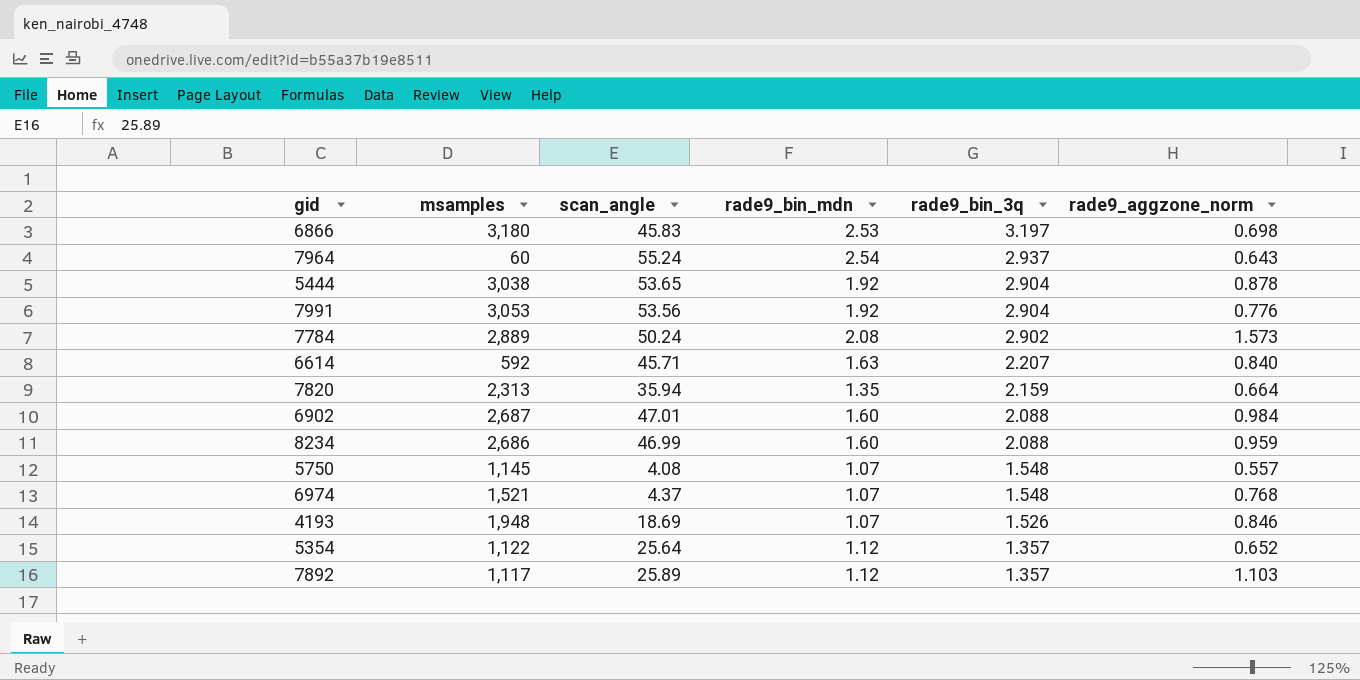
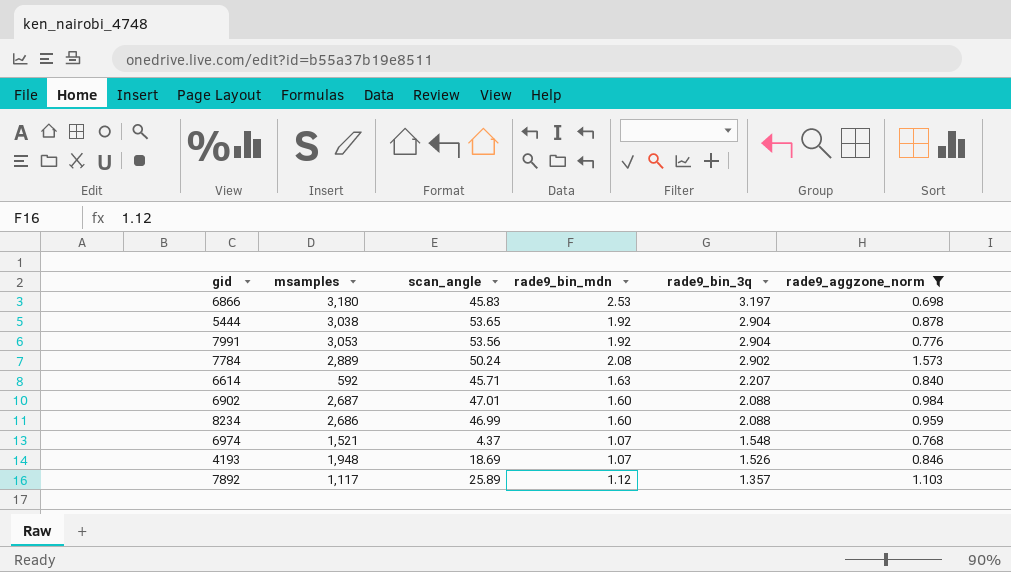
filter: none -> rade9_aggzone_norm >= 0.698

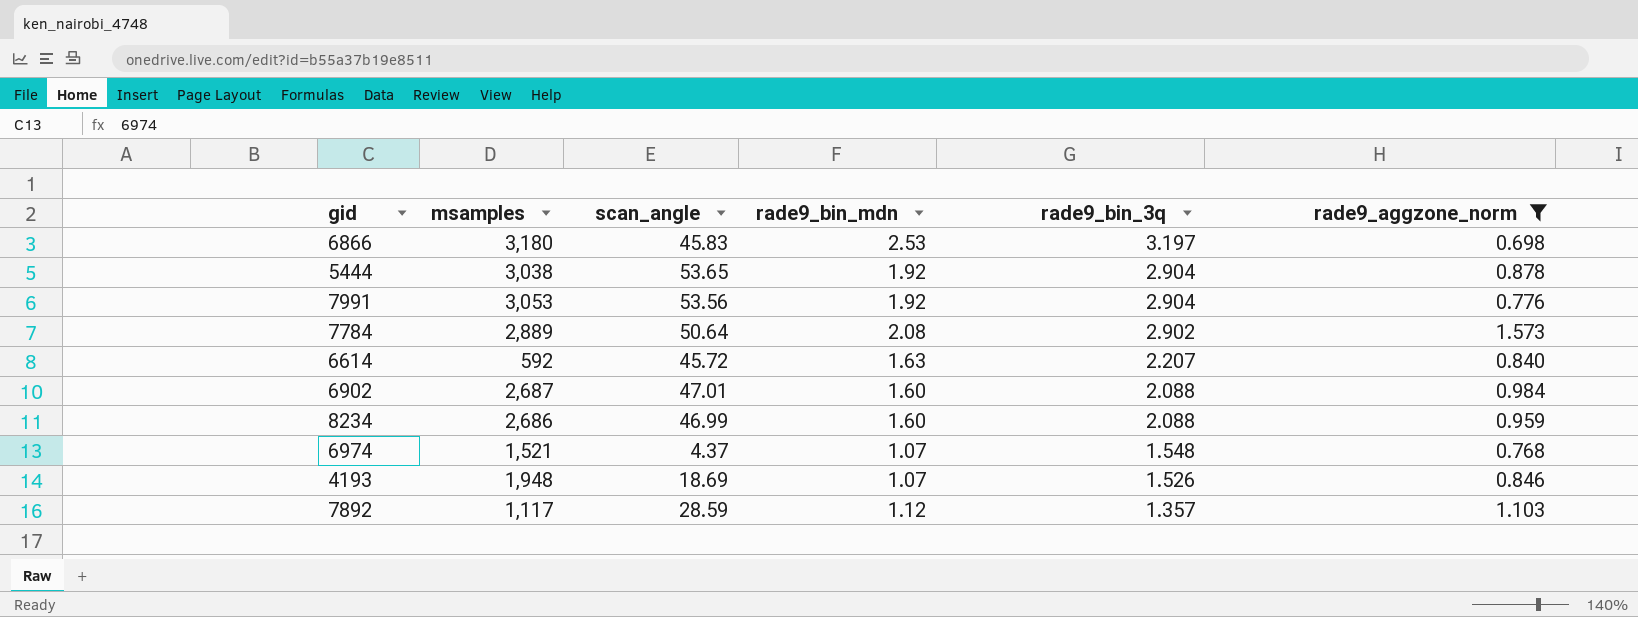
7784 | scan_angle: 50.24 -> 50.64
6614 | scan_angle: 45.71 -> 45.72
7892 | scan_angle: 25.89 -> 28.59

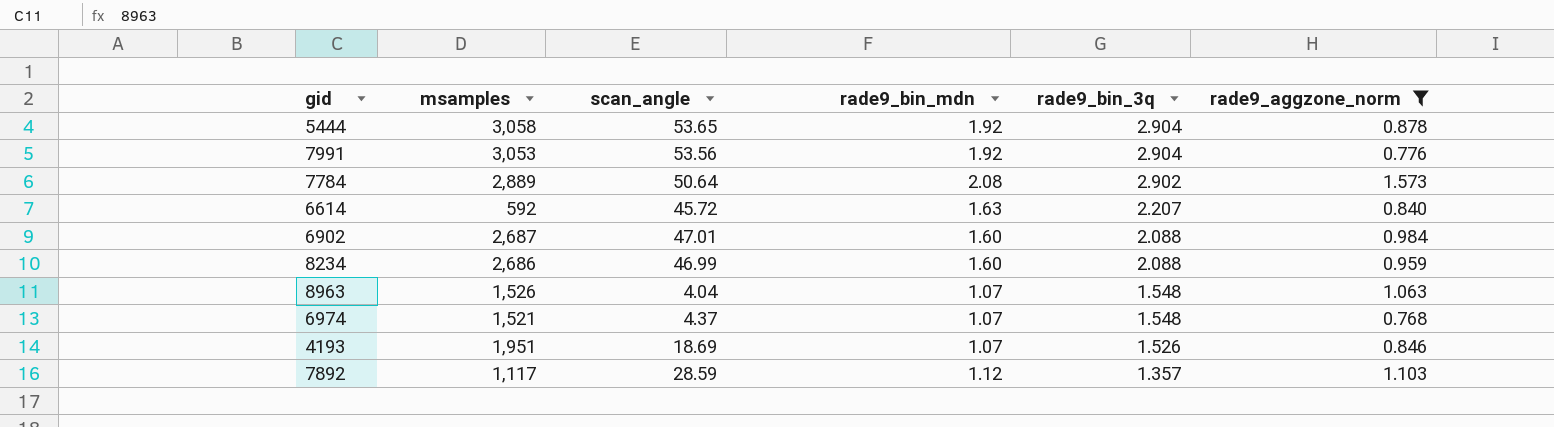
row 6866: 3,180 | 45.83 | 2.53 | 3.197 | 0.698 -> none
5444 | msamples: 3,038 -> 3,058
row 8963: none -> 1,526 | 4.04 | 1.07 | 1.548 | 1.063
4193 | msamples: 1,948 -> 1,951

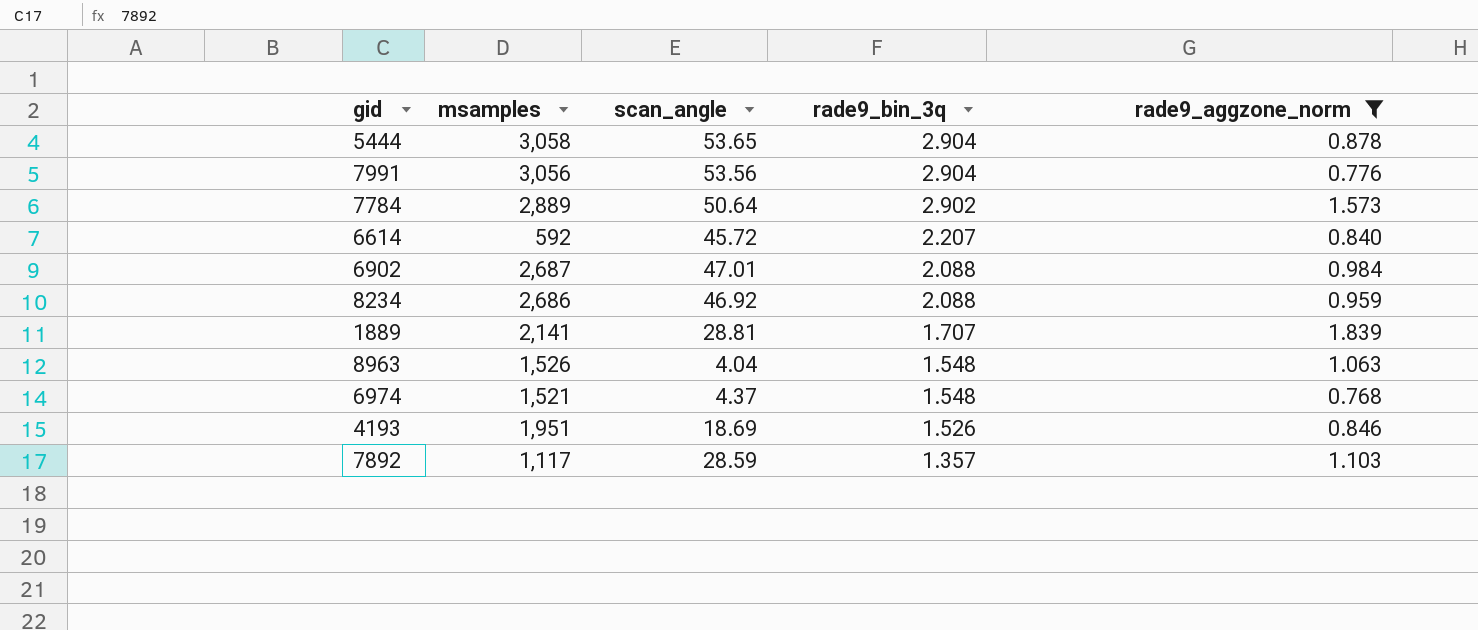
column rade9_bin_mdn | position: 4 -> none
7991 | msamples: 3,053 -> 3,056
8234 | scan_angle: 46.99 -> 46.92
row 1889: none -> 2,141 | 28.81 | 1.707 | 1.839

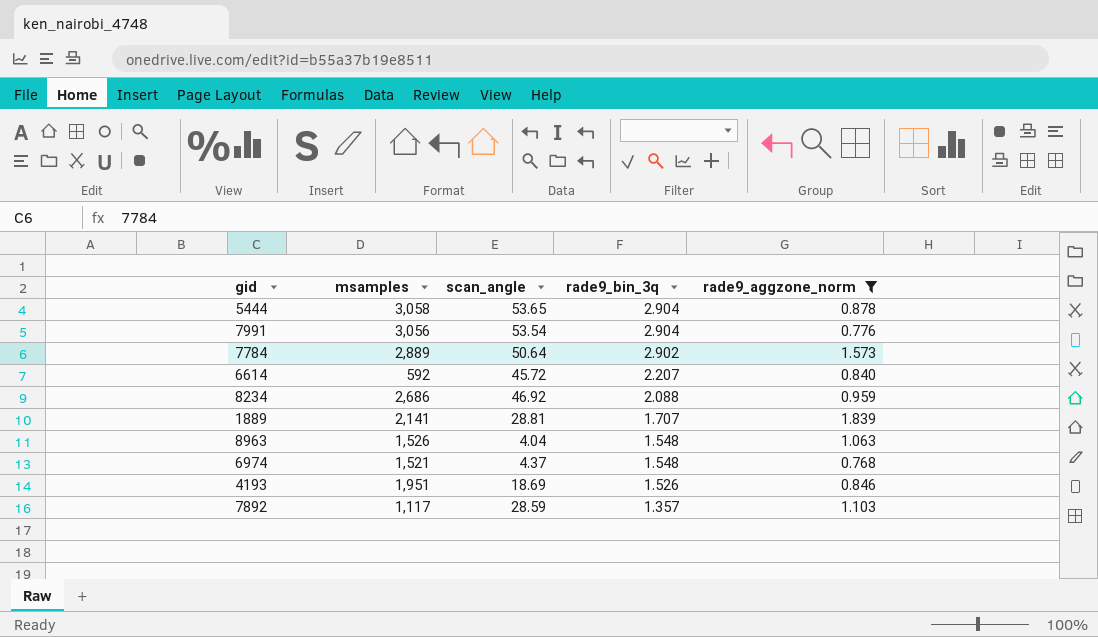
row 6902: 2,687 | 47.01 | 2.088 | 0.984 -> none
7991 | scan_angle: 53.56 -> 53.54

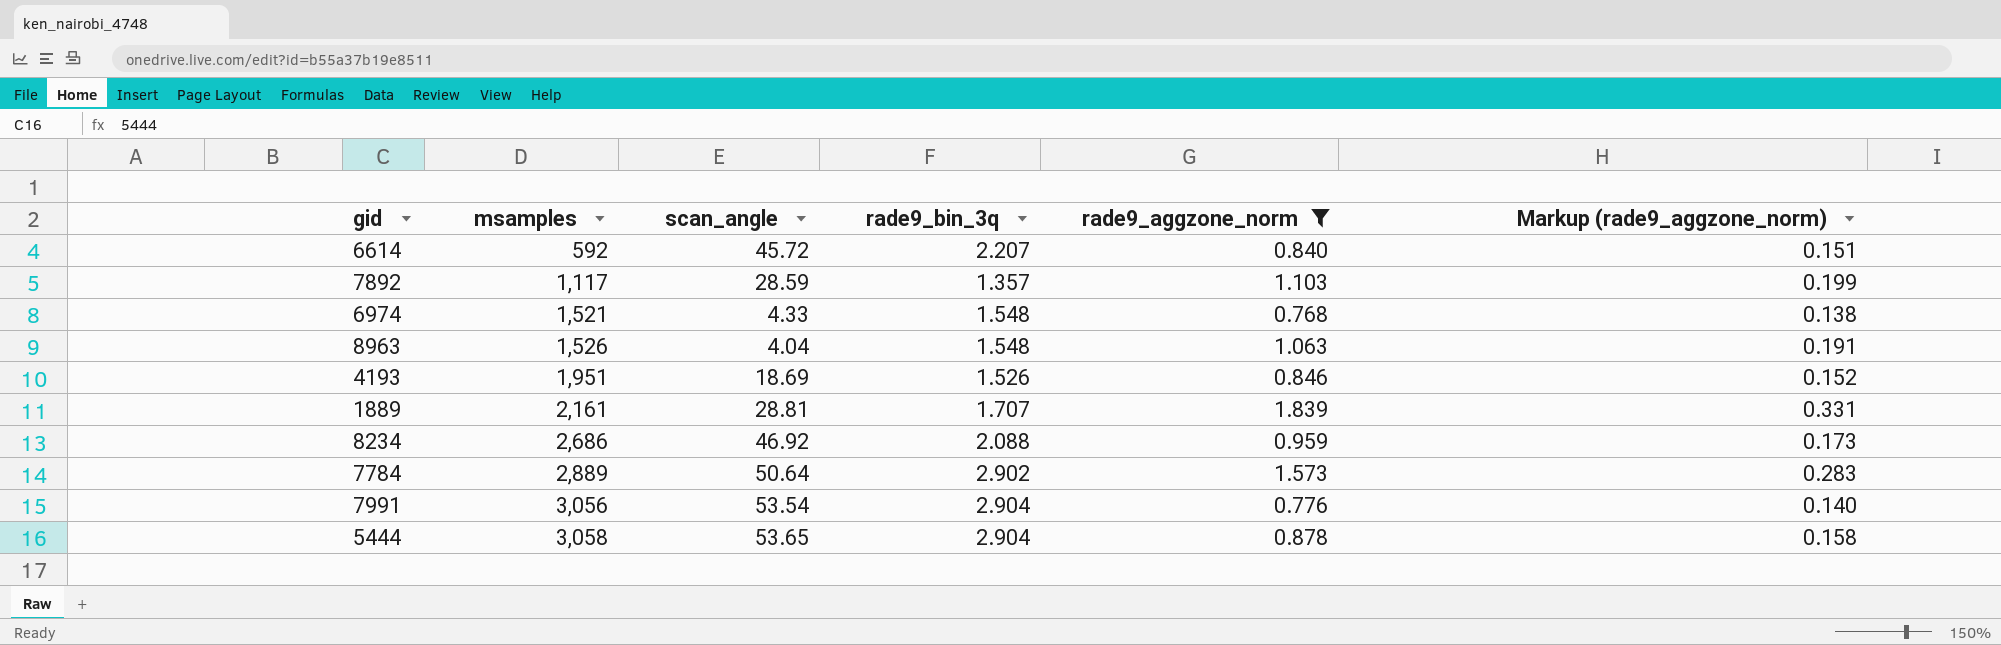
row order: rade9_bin_3q descending -> msamples ascending
column Markup (rade9_aggzone_norm) | formula: none -> [rade9_aggzone_norm] * 0.18
6974 | scan_angle: 4.37 -> 4.33
1889 | msamples: 2,141 -> 2,161

